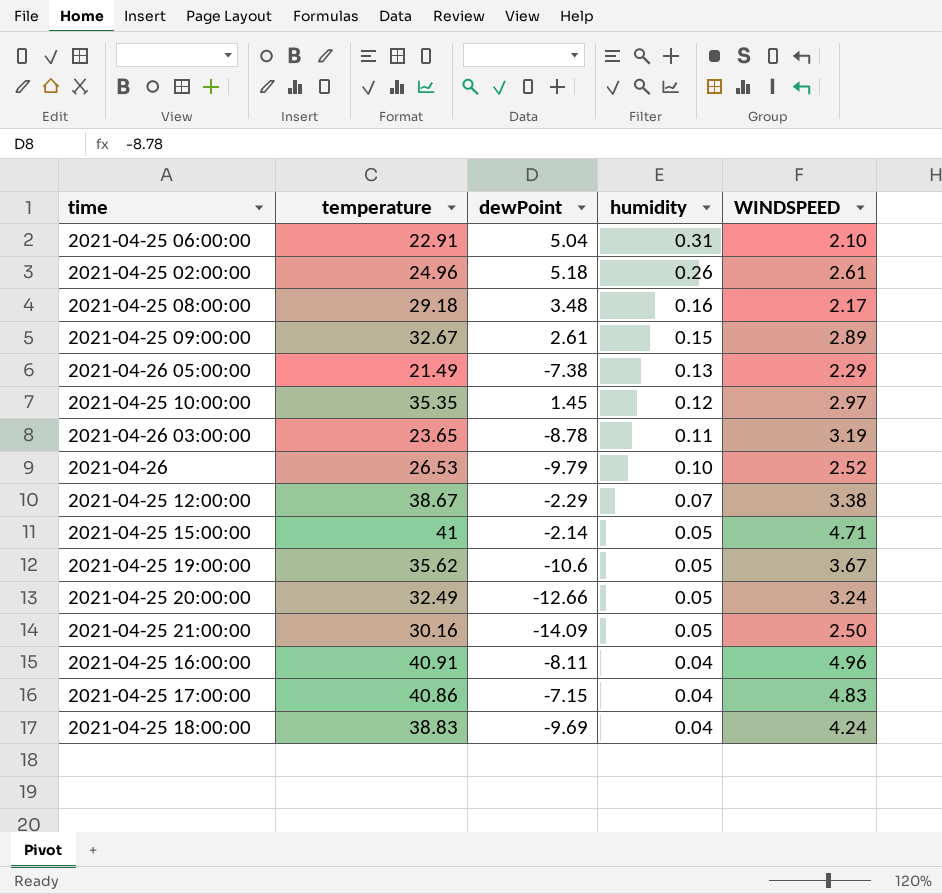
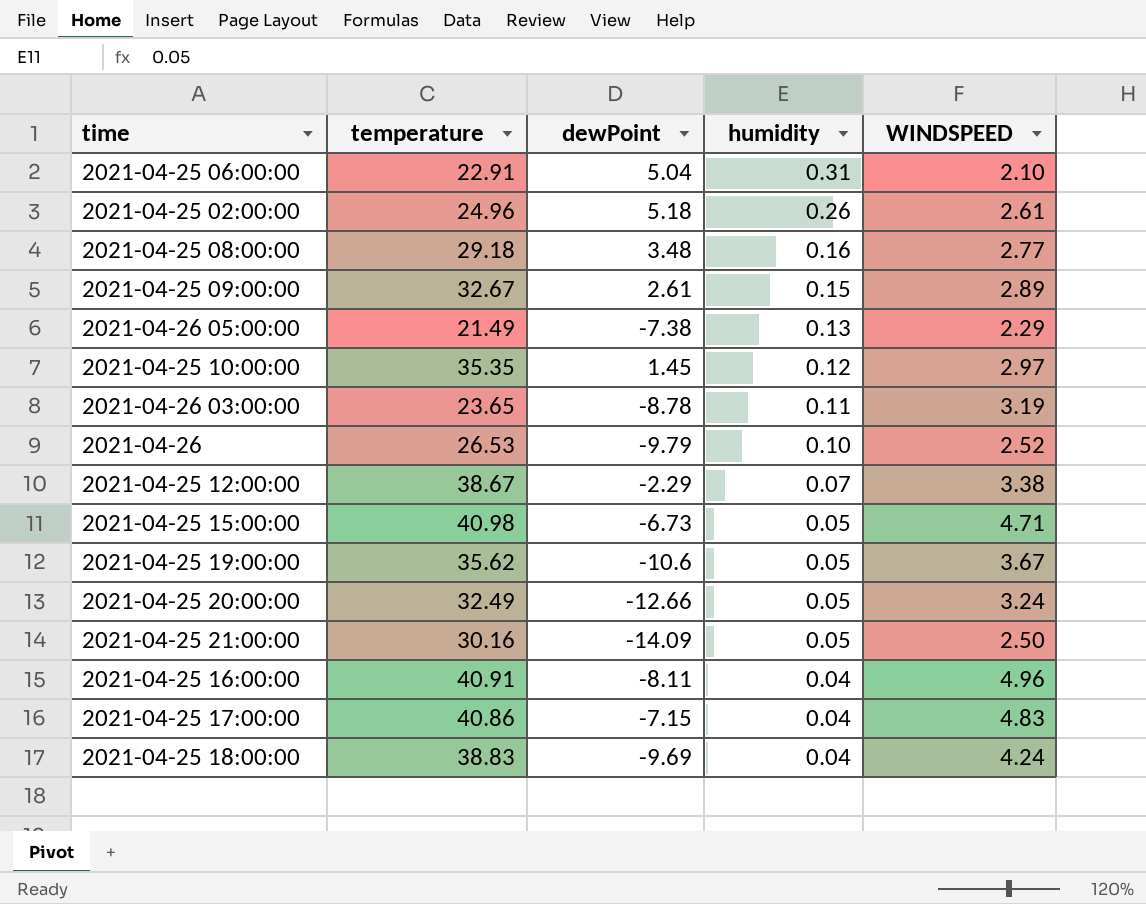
2021-04-25 08:00:00 | WINDSPEED: 2.17 -> 2.77
2021-04-25 15:00:00 | temperature: 41 -> 40.98
2021-04-25 15:00:00 | dewPoint: -2.14 -> -6.73

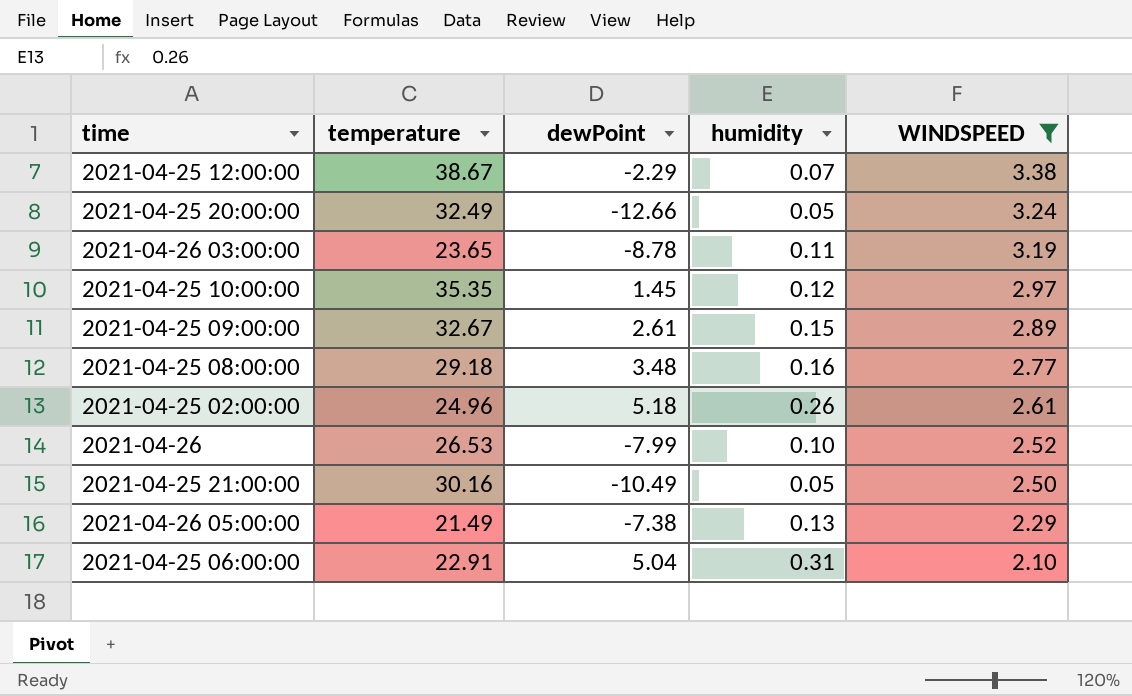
filter: none -> WINDSPEED <= 3.38
row order: humidity descending -> WINDSPEED descending
2021-04-26 | dewPoint: -9.79 -> -7.99
2021-04-25 21:00:00 | dewPoint: -14.09 -> -10.49

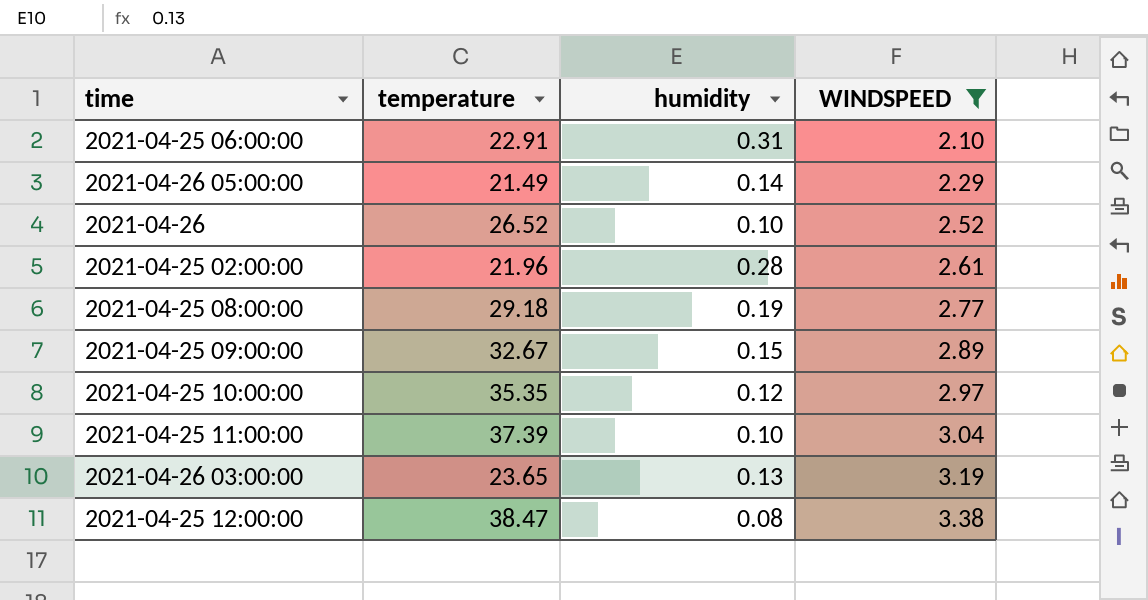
row order: WINDSPEED descending -> WINDSPEED ascending
column dewPoint | position: 3 -> none
row 2021-04-25 20:00:00: 32.49 | -12.66 | 0.05 | 3.24 -> none
row 2021-04-25 21:00:00: 30.16 | -10.49 | 0.05 | 2.50 -> none
2021-04-26 05:00:00 | humidity: 0.13 -> 0.14
2021-04-26 | temperature: 26.53 -> 26.52
2021-04-25 02:00:00 | temperature: 24.96 -> 21.96
2021-04-25 02:00:00 | humidity: 0.26 -> 0.28
2021-04-25 08:00:00 | humidity: 0.16 -> 0.19
row 2021-04-25 11:00:00: none -> 37.39 | 0.10 | 3.04
2021-04-26 03:00:00 | humidity: 0.11 -> 0.13
2021-04-25 12:00:00 | temperature: 38.67 -> 38.47
2021-04-25 12:00:00 | humidity: 0.07 -> 0.08

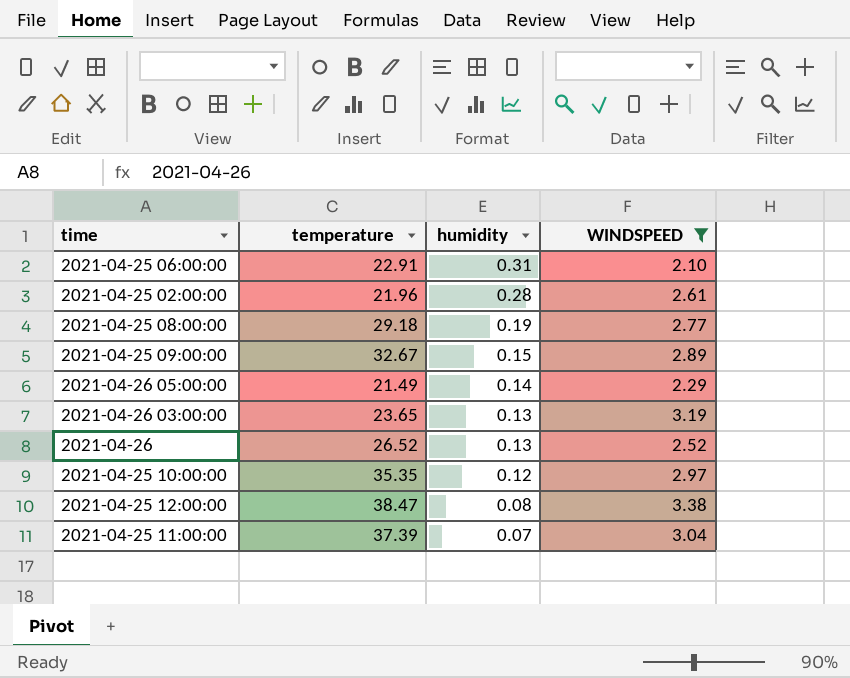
row order: WINDSPEED ascending -> humidity descending
2021-04-26 | humidity: 0.10 -> 0.13
2021-04-25 11:00:00 | humidity: 0.10 -> 0.07

